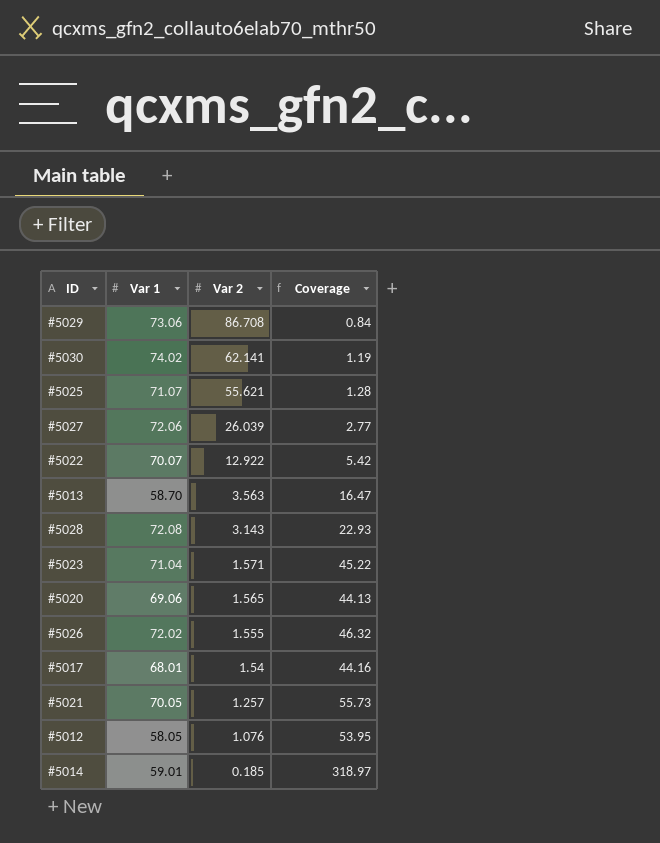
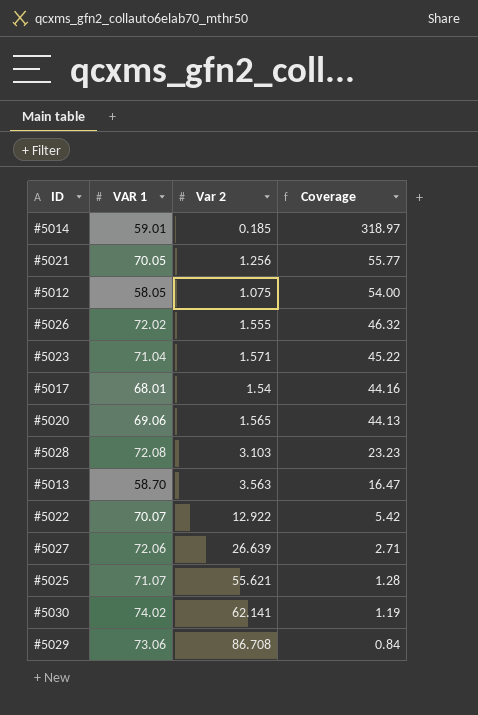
row order: Var 2 descending -> Coverage descending
column name: Var 1 -> VAR 1
#5021 | Var 2: 1.257 -> 1.256
#5021 | Coverage: 55.73 -> 55.77
#5012 | Var 2: 1.076 -> 1.075
#5012 | Coverage: 53.95 -> 54.00
#5028 | Var 2: 3.143 -> 3.103
#5028 | Coverage: 22.93 -> 23.23
#5027 | Var 2: 26.039 -> 26.639
#5027 | Coverage: 2.77 -> 2.71

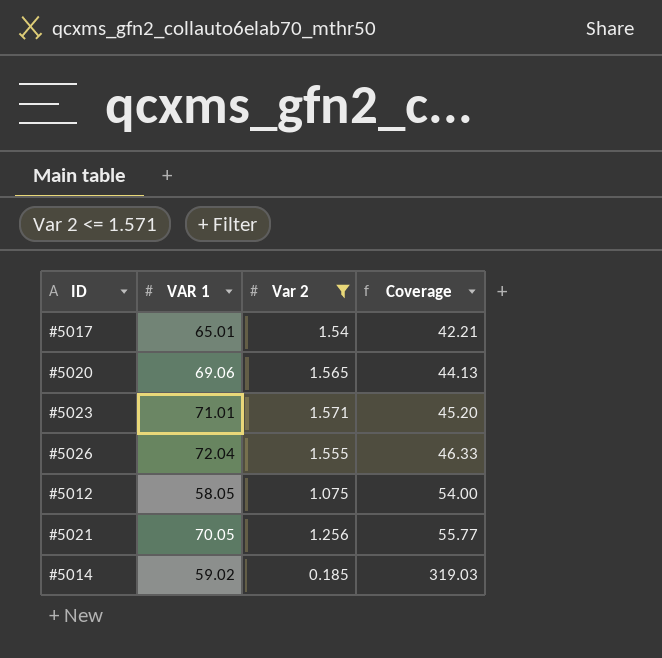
filter: none -> Var 2 <= 1.571
row order: Coverage descending -> Coverage ascending
#5017 | VAR 1: 68.01 -> 65.01
#5017 | Coverage: 44.16 -> 42.21
#5023 | VAR 1: 71.04 -> 71.01
#5023 | Coverage: 45.22 -> 45.20
#5026 | VAR 1: 72.02 -> 72.04
#5026 | Coverage: 46.32 -> 46.33
#5014 | VAR 1: 59.01 -> 59.02
#5014 | Coverage: 318.97 -> 319.03

